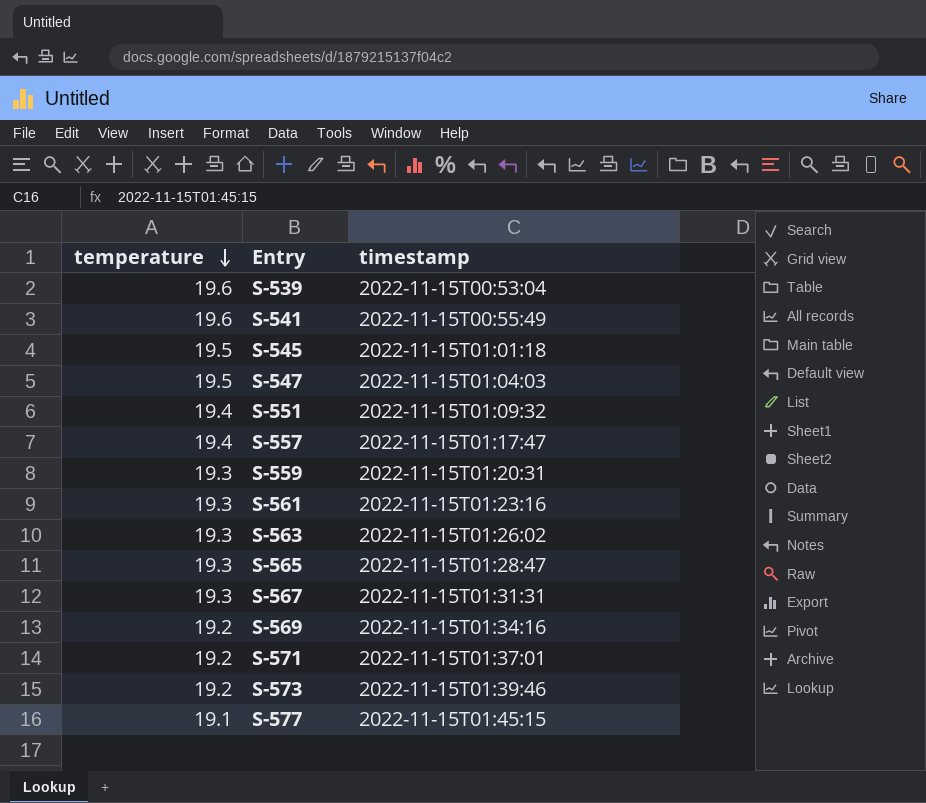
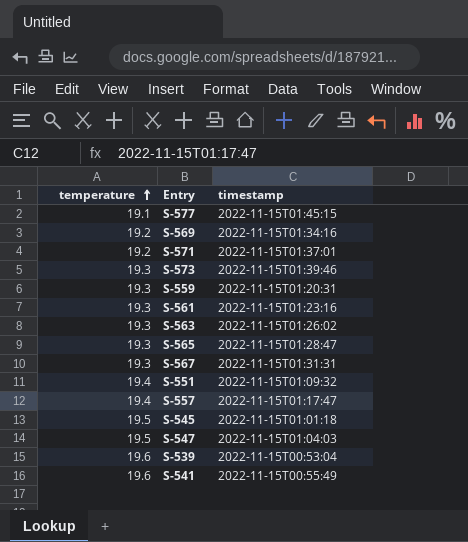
row order: temperature descending -> temperature ascending
S-573 | temperature: 19.2 -> 19.3

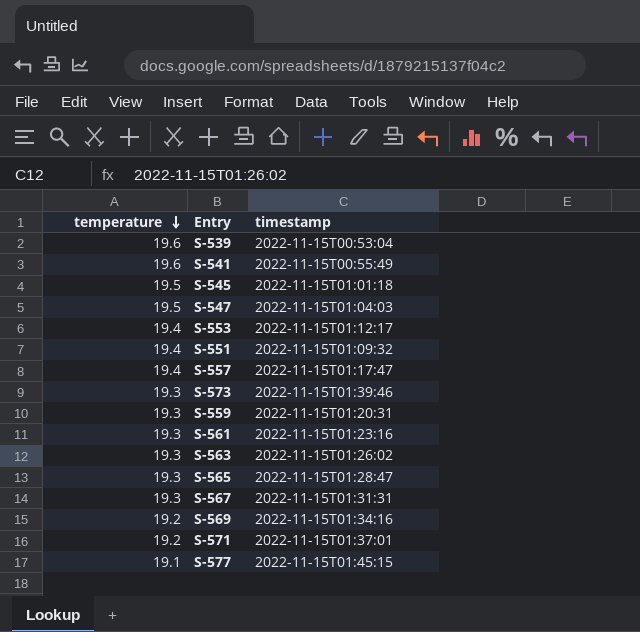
row order: temperature ascending -> temperature descending
row S-553: none -> 19.4 | 2022-11-15T01:12:17

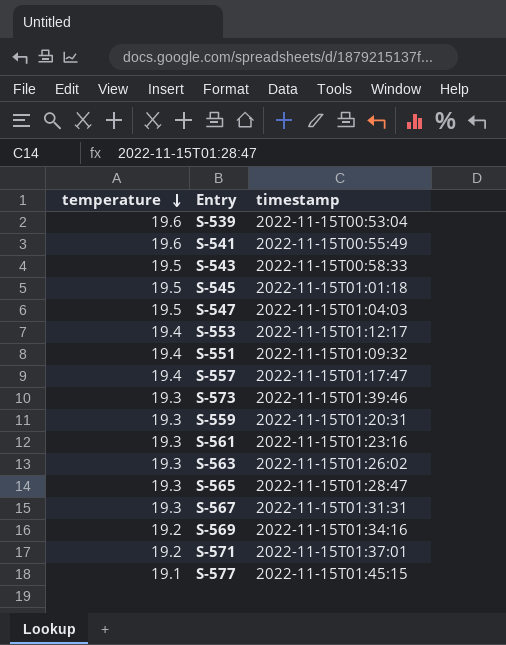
row S-543: none -> 19.5 | 2022-11-15T00:58:33

